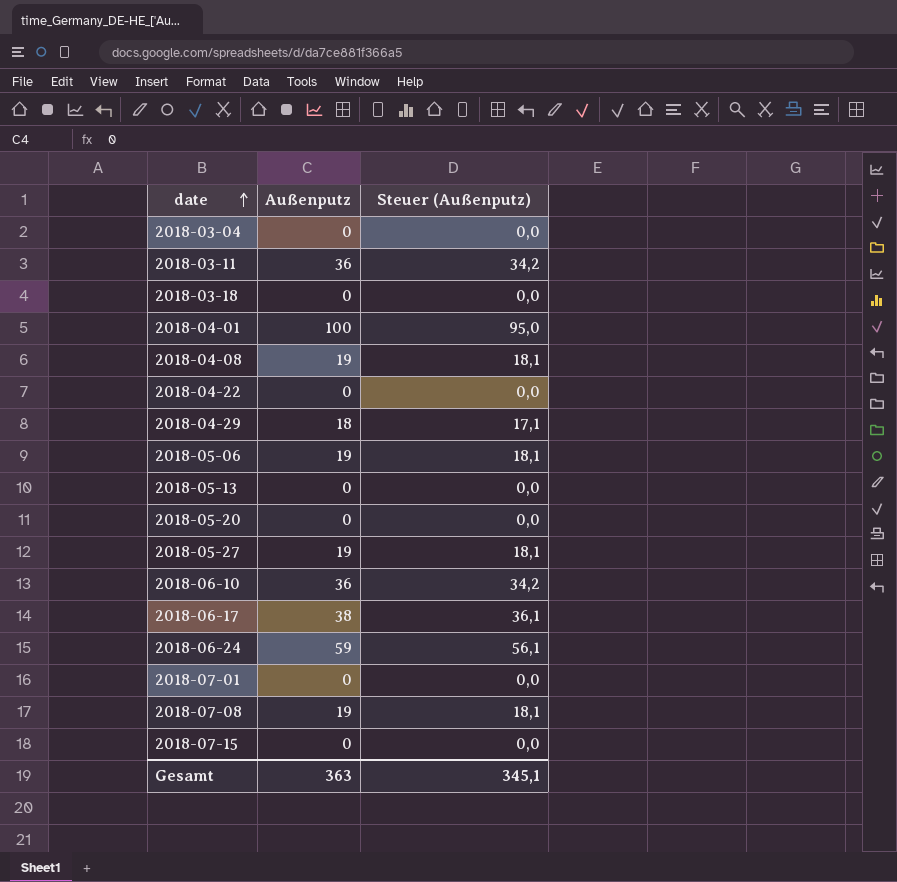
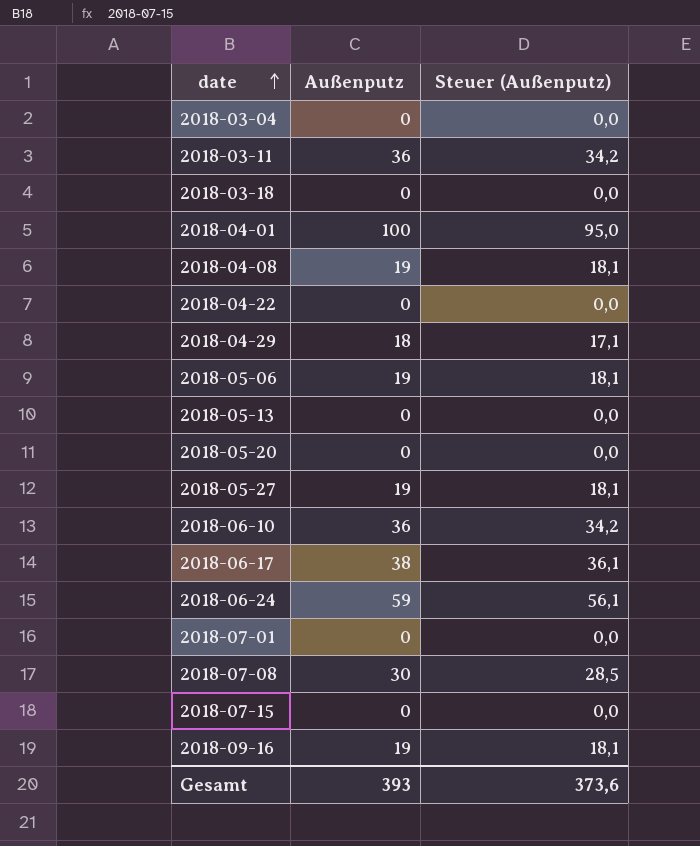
2018-07-08 | Außenputz: 19 -> 30
2018-07-08 | Steuer (Außenputz): 18,1 -> 28,5
row 2018-09-16: none -> 19 | 18,1
Gesamt | Außenputz: 363 -> 393
Gesamt | Steuer (Außenputz): 345,1 -> 373,6

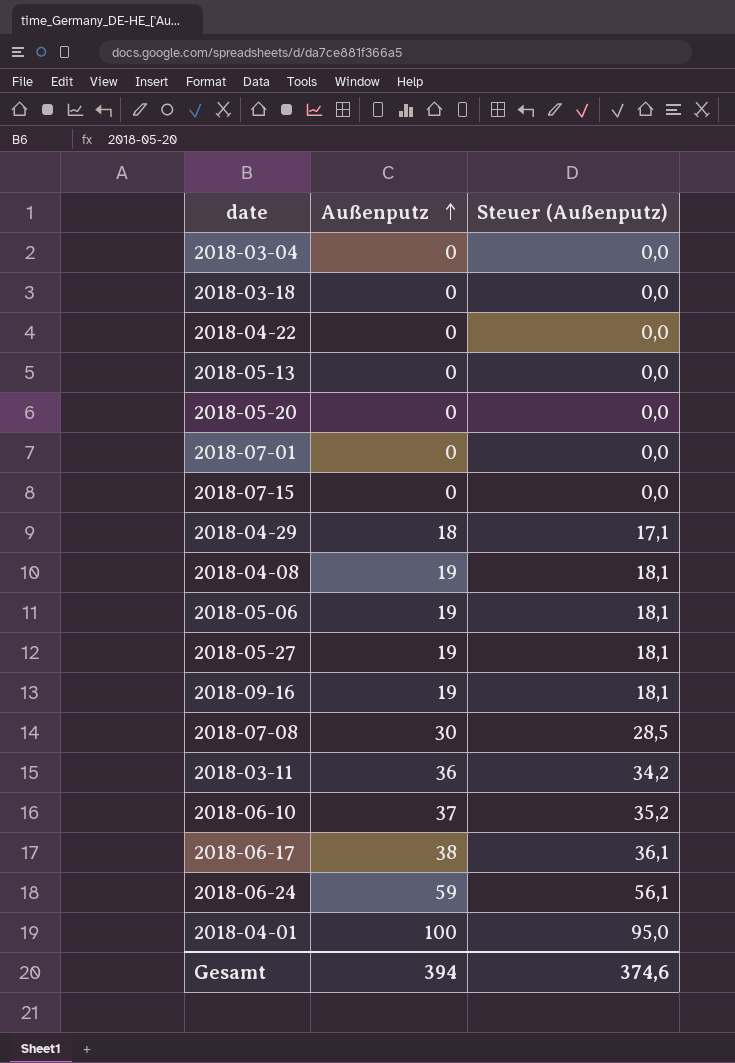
row order: date ascending -> Außenputz ascending
2018-06-10 | Außenputz: 36 -> 37
2018-06-10 | Steuer (Außenputz): 34,2 -> 35,2
Gesamt | Außenputz: 393 -> 394
Gesamt | Steuer (Außenputz): 373,6 -> 374,6

